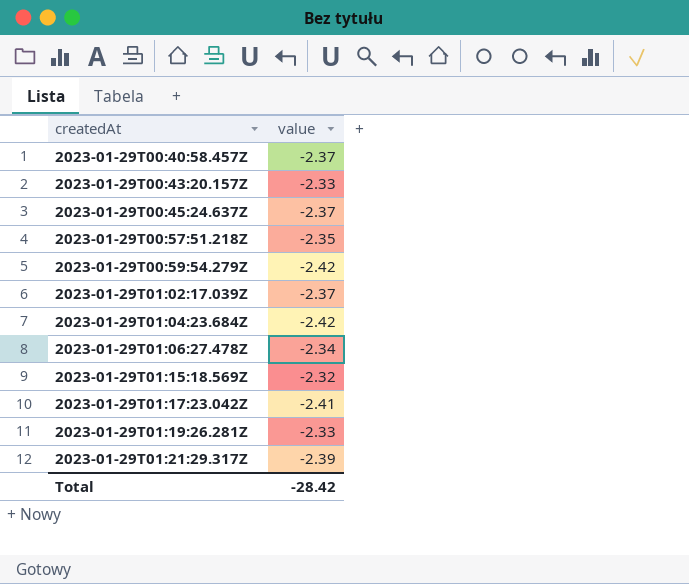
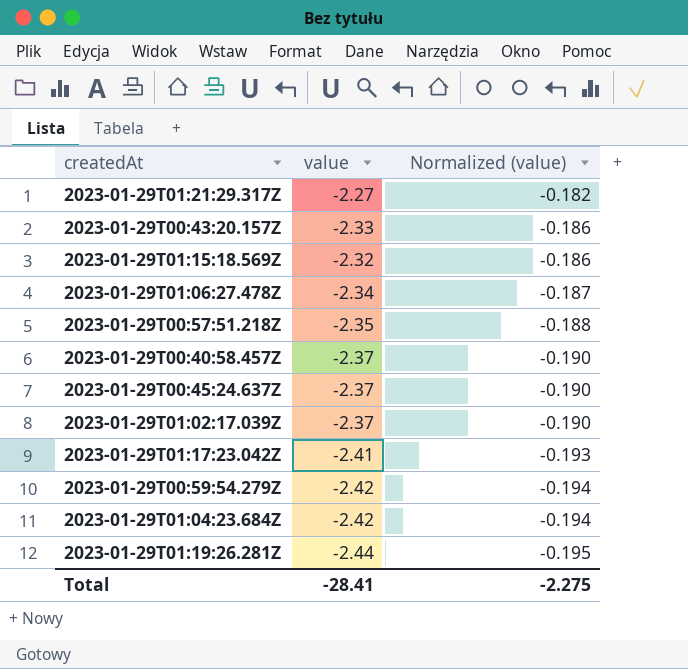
row order: createdAt ascending -> Normalized (value) descending
column Normalized (value) | formula: none -> [value] * 0.08
2023-01-29T01:21:29.317Z | value: -2.39 -> -2.27
2023-01-29T01:19:26.281Z | value: -2.33 -> -2.44
Total | value: -28.42 -> -28.41

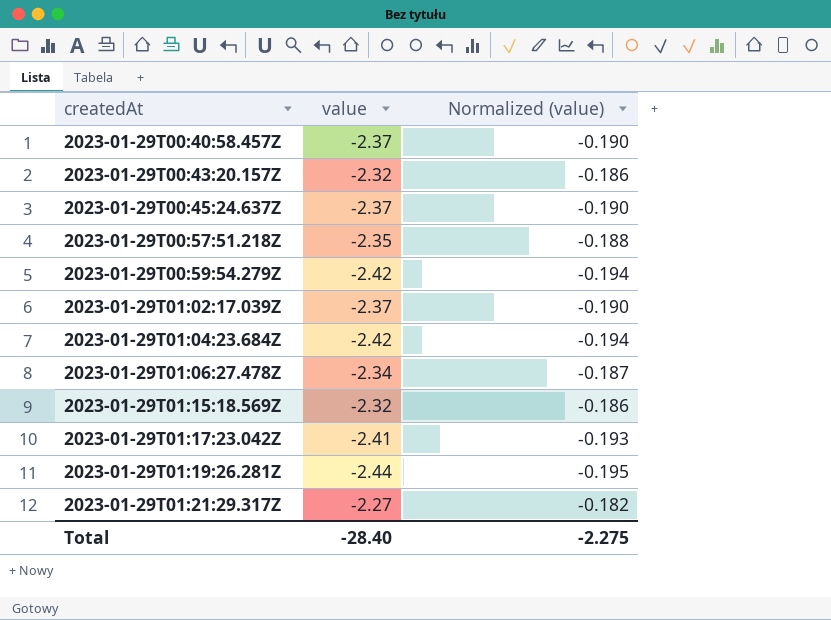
row order: Normalized (value) descending -> createdAt ascending
2023-01-29T00:43:20.157Z | value: -2.33 -> -2.32
Total | value: -28.41 -> -28.40

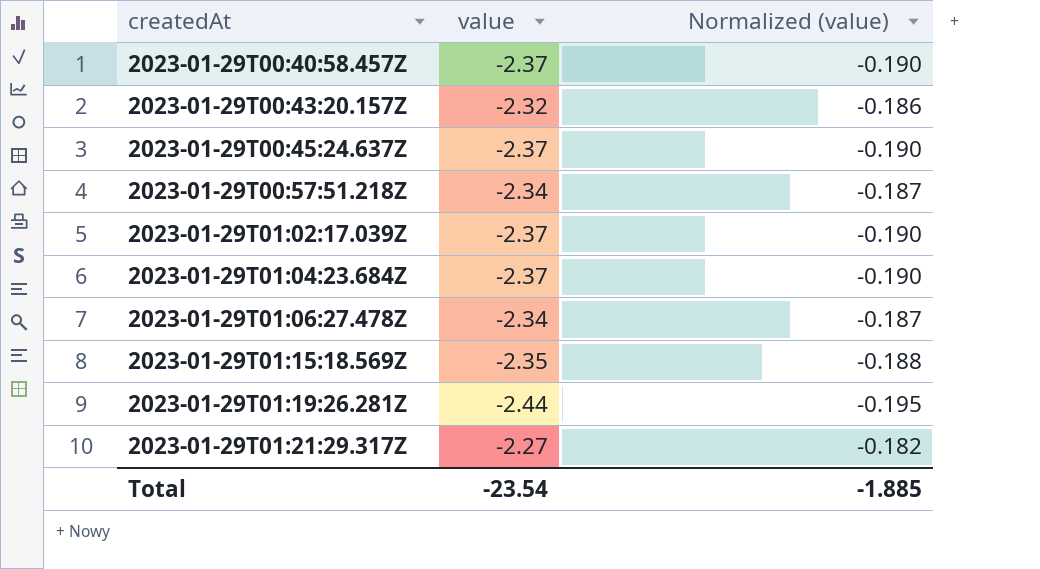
row 2023-01-29T00:59:54.279Z: -2.42 | -0.194 -> none
row 2023-01-29T01:17:23.042Z: -2.41 | -0.193 -> none
2023-01-29T00:57:51.218Z | value: -2.35 -> -2.34
2023-01-29T00:57:51.218Z | Normalized (value): -0.188 -> -0.187
2023-01-29T01:04:23.684Z | value: -2.42 -> -2.37
2023-01-29T01:04:23.684Z | Normalized (value): -0.194 -> -0.190
2023-01-29T01:15:18.569Z | value: -2.32 -> -2.35
2023-01-29T01:15:18.569Z | Normalized (value): -0.186 -> -0.188
Total | value: -28.40 -> -23.54
Total | Normalized (value): -2.275 -> -1.885

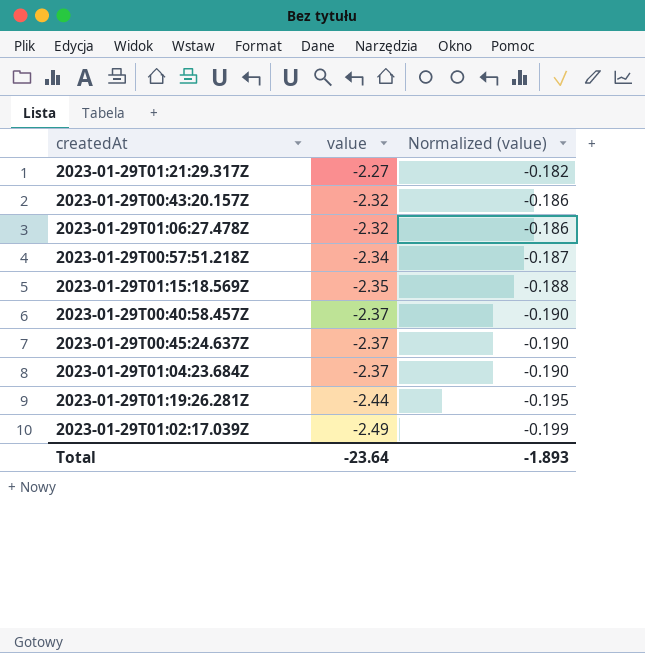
row order: createdAt ascending -> value descending
2023-01-29T01:06:27.478Z | value: -2.34 -> -2.32
2023-01-29T01:06:27.478Z | Normalized (value): -0.187 -> -0.186
2023-01-29T01:02:17.039Z | value: -2.37 -> -2.49
2023-01-29T01:02:17.039Z | Normalized (value): -0.190 -> -0.199
Total | value: -23.54 -> -23.64
Total | Normalized (value): -1.885 -> -1.893

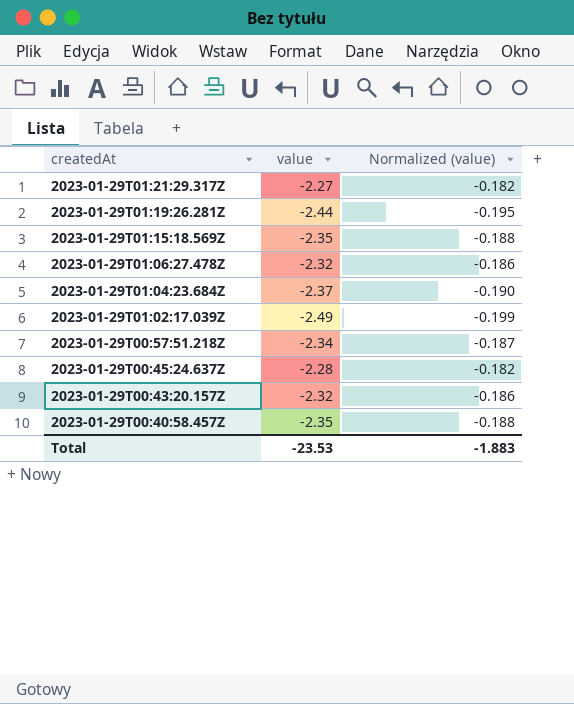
row order: value descending -> createdAt descending
2023-01-29T00:45:24.637Z | value: -2.37 -> -2.28
2023-01-29T00:45:24.637Z | Normalized (value): -0.190 -> -0.182
2023-01-29T00:40:58.457Z | value: -2.37 -> -2.35
2023-01-29T00:40:58.457Z | Normalized (value): -0.190 -> -0.188
Total | value: -23.64 -> -23.53
Total | Normalized (value): -1.893 -> -1.883

